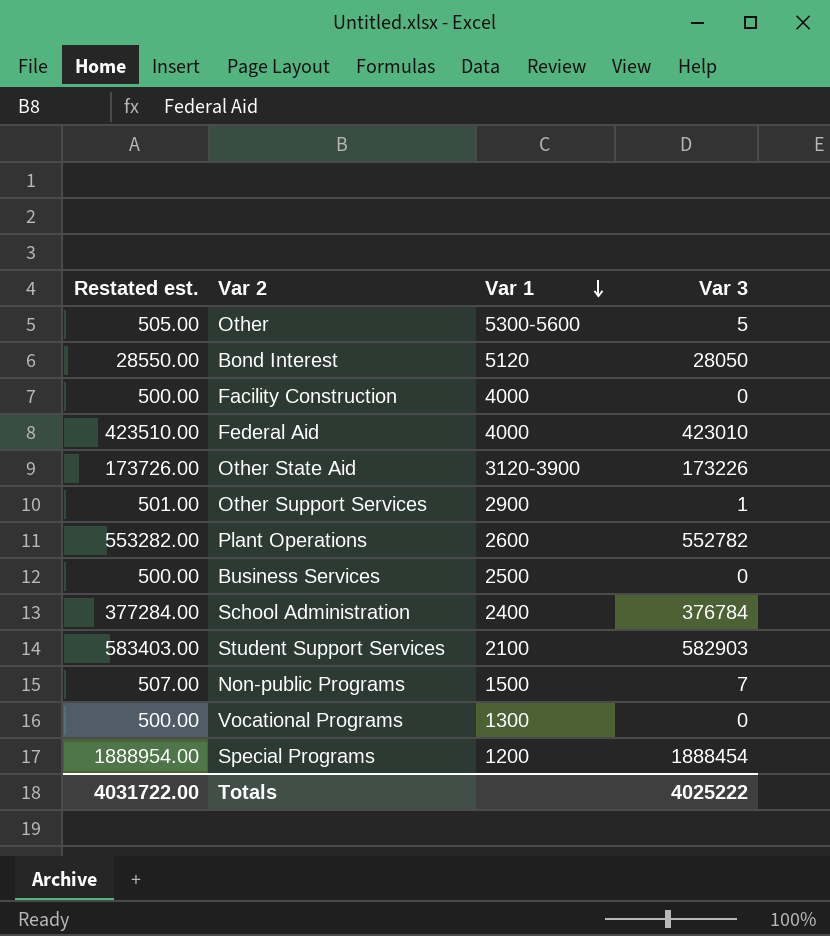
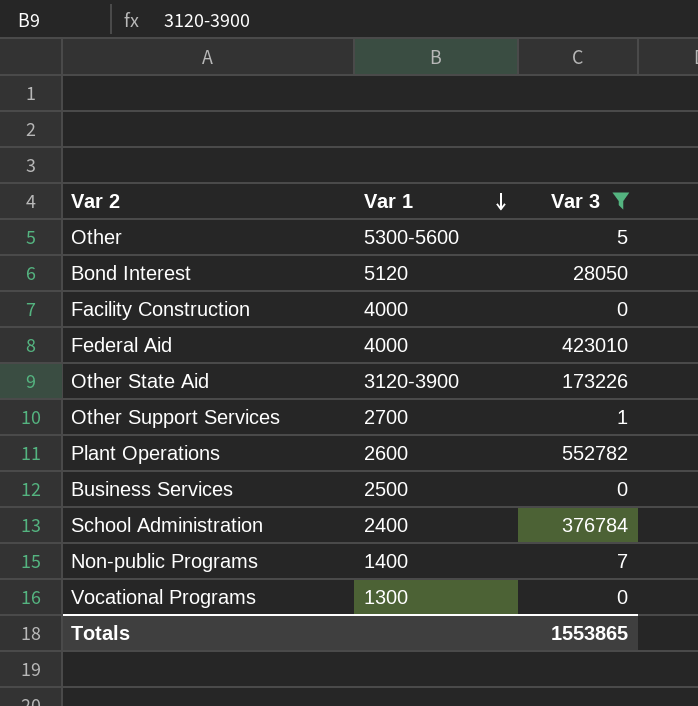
filter: none -> Var 3 <= 552782
column Restated est. | formula: [Var 3] + 500 -> none
Other Support Services | Var 1: 2900 -> 2700
Non-public Programs | Var 1: 1500 -> 1400
Totals | Var 3: 4025222 -> 1553865

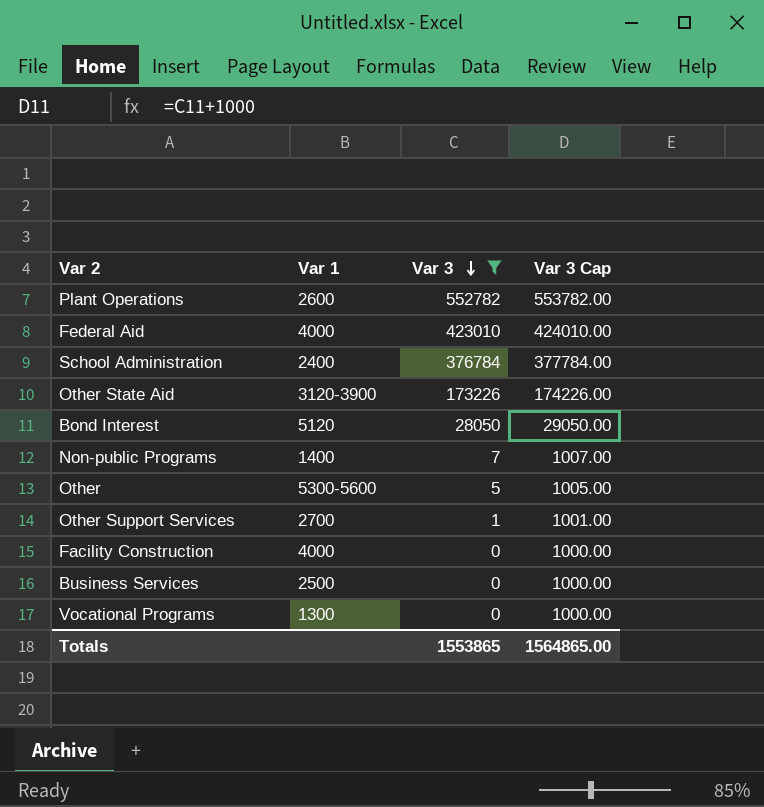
row order: Var 1 descending -> Var 3 descending
column Var 3 Cap | formula: none -> [Var 3] + 1000

